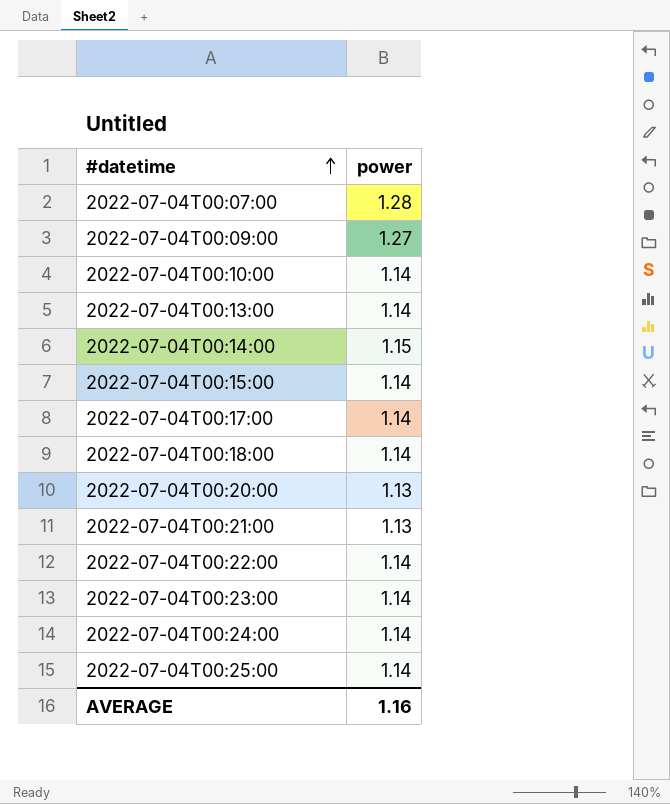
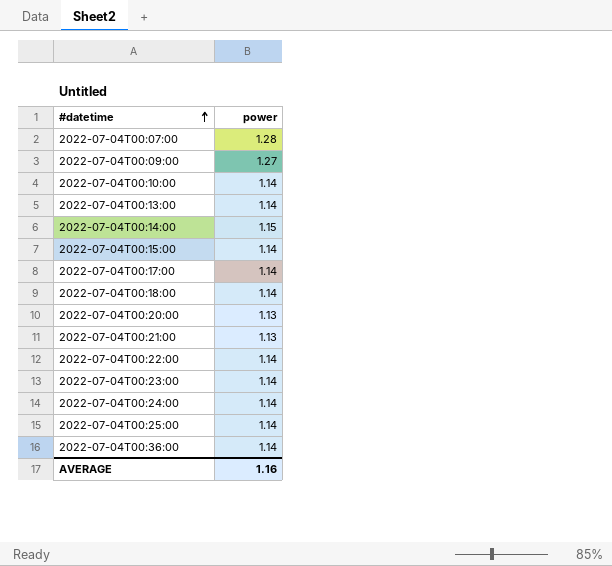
row 2022-07-04T00:36:00: none -> 1.14

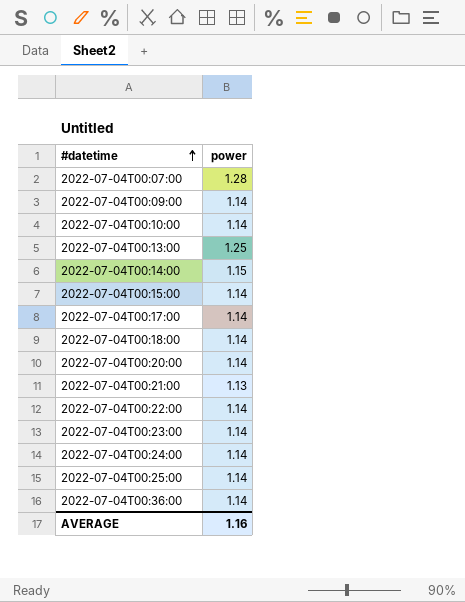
2022-07-04T00:09:00 | power: 1.27 -> 1.14
2022-07-04T00:13:00 | power: 1.14 -> 1.25
2022-07-04T00:20:00 | power: 1.13 -> 1.14

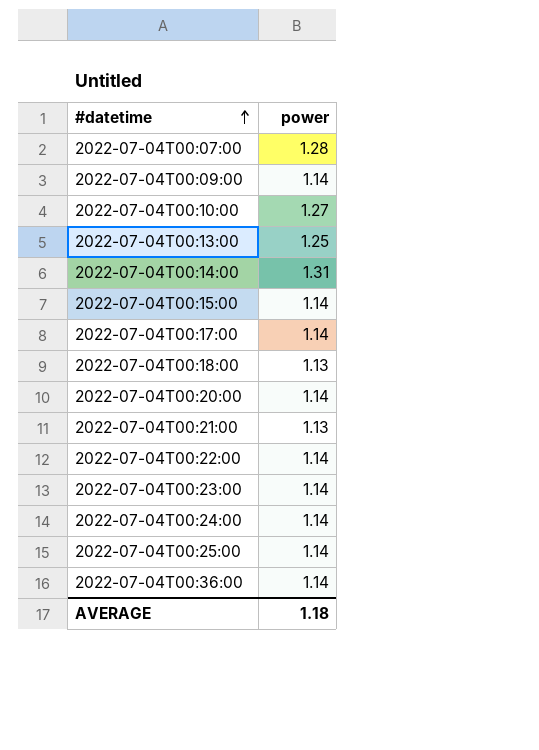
2022-07-04T00:10:00 | power: 1.14 -> 1.27
2022-07-04T00:14:00 | power: 1.15 -> 1.31
2022-07-04T00:18:00 | power: 1.14 -> 1.13
AVERAGE | power: 1.16 -> 1.18

